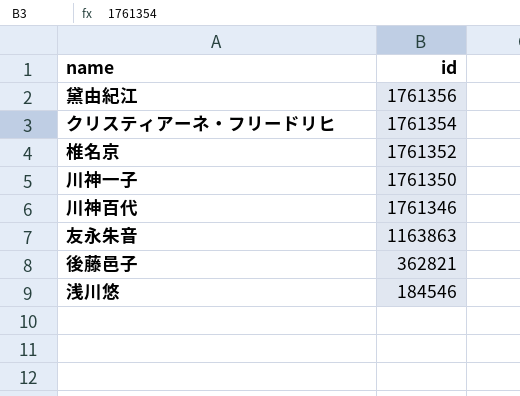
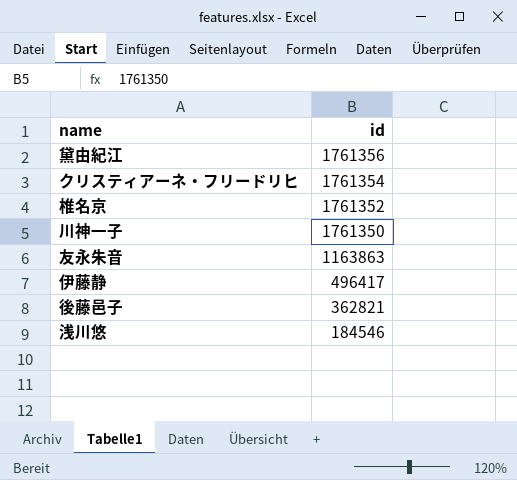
row 川神百代: 1761346 -> none
row 伊藤静: none -> 496417

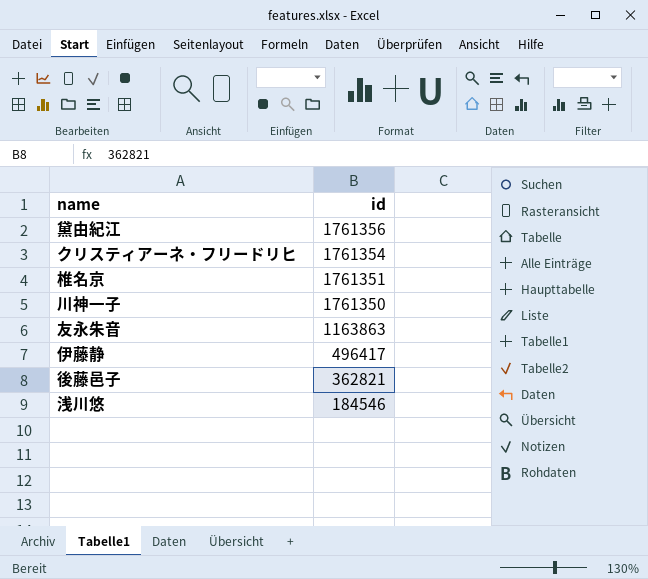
椎名京 | id: 1761352 -> 1761351

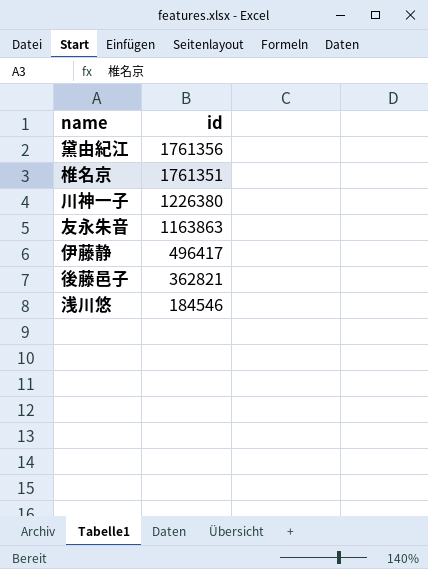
row クリスティアーネ・フリードリヒ: 1761354 -> none
川神一子 | id: 1761350 -> 1226380

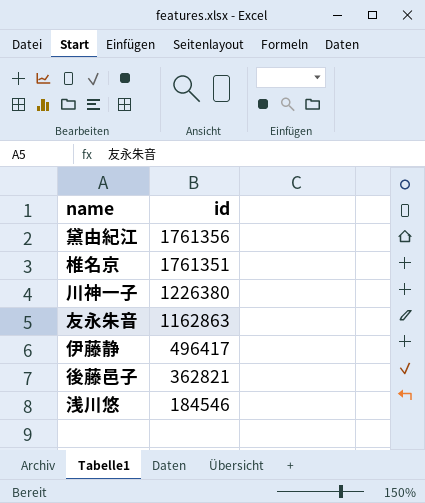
友永朱音 | id: 1163863 -> 1162863

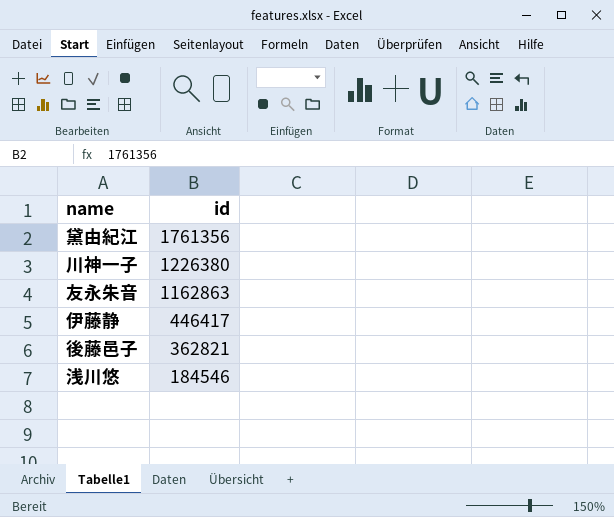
row 椎名京: 1761351 -> none
伊藤静 | id: 496417 -> 446417

